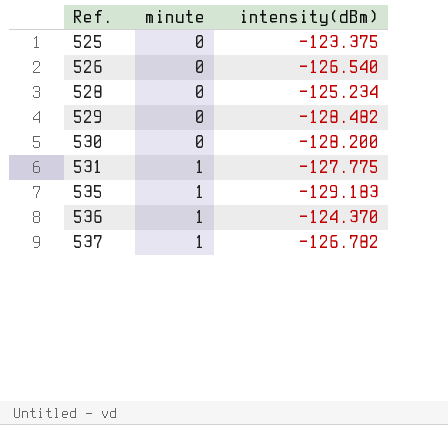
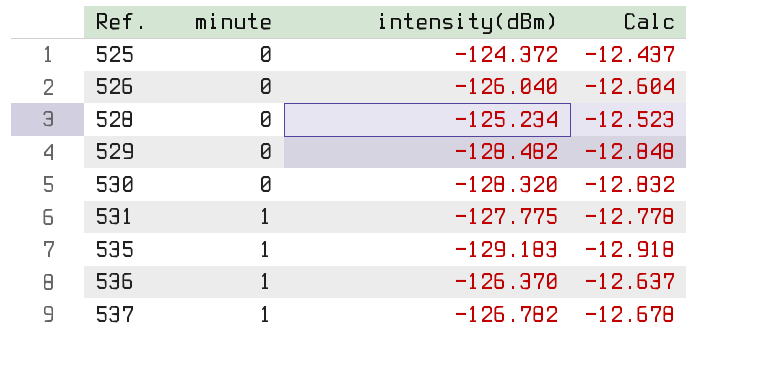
column Calc | formula: none -> [intensity(dBm)] * 0.1
525 | intensity(dBm): -123.375 -> -124.372
526 | intensity(dBm): -126.540 -> -126.040
530 | intensity(dBm): -128.200 -> -128.320
536 | intensity(dBm): -124.370 -> -126.370

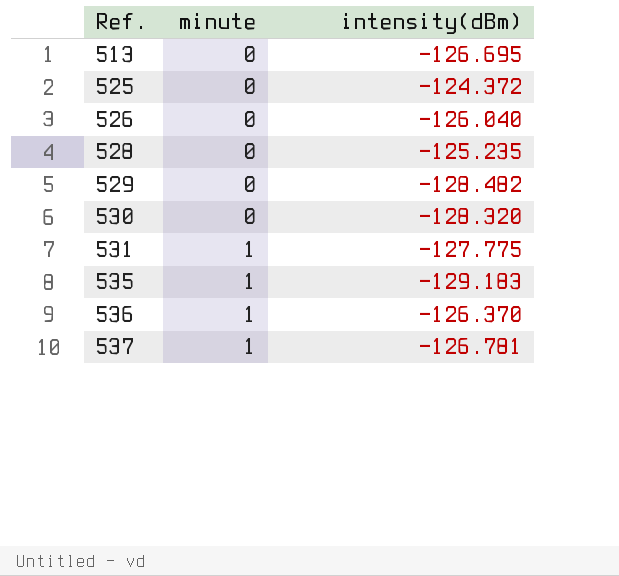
column Calc | formula: [intensity(dBm)] * 0.1 -> none
row 513: none -> 0 | -126.695
528 | intensity(dBm): -125.234 -> -125.235
537 | intensity(dBm): -126.782 -> -126.781

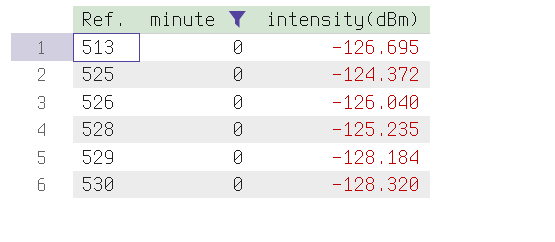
filter: none -> minute = 0
529 | intensity(dBm): -128.482 -> -128.184

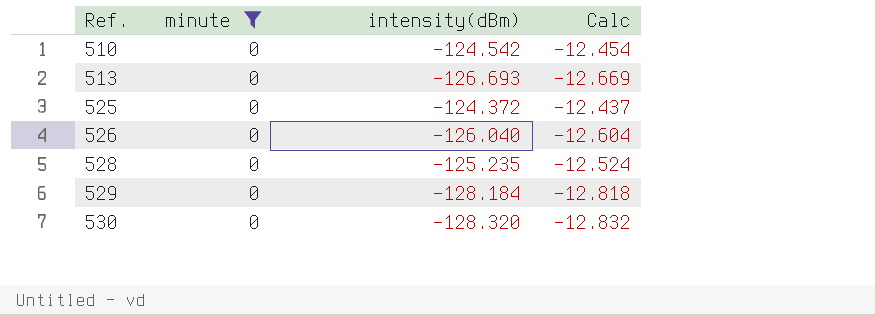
column Calc | formula: none -> [intensity(dBm)] * 0.1
row 510: none -> 0 | -124.542 | -12.454
513 | intensity(dBm): -126.695 -> -126.693

